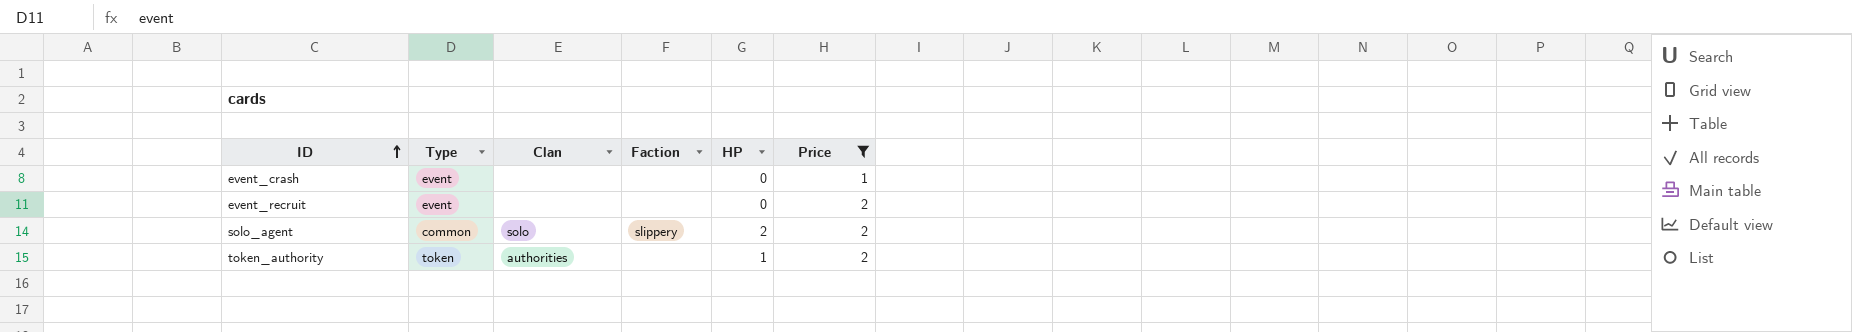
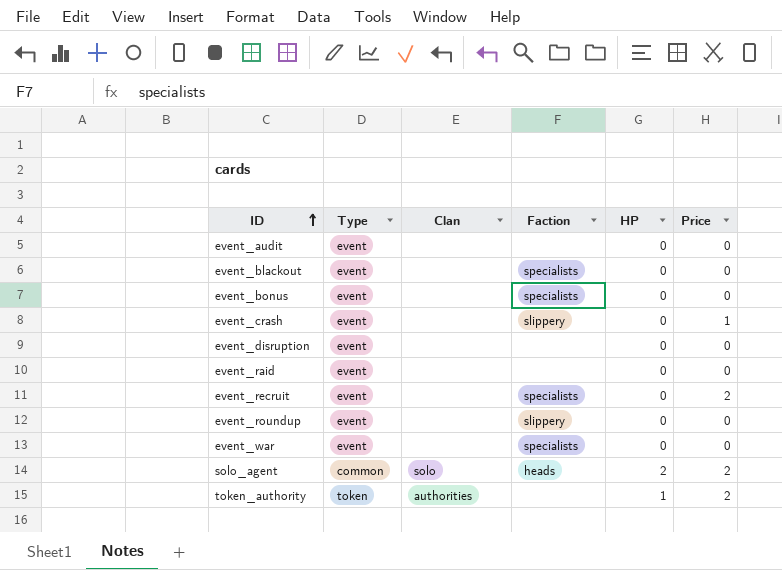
filter: Price != 0 -> none
event_crash | Faction: none -> slippery
event_recruit | Faction: none -> specialists
solo_agent | Faction: slippery -> heads

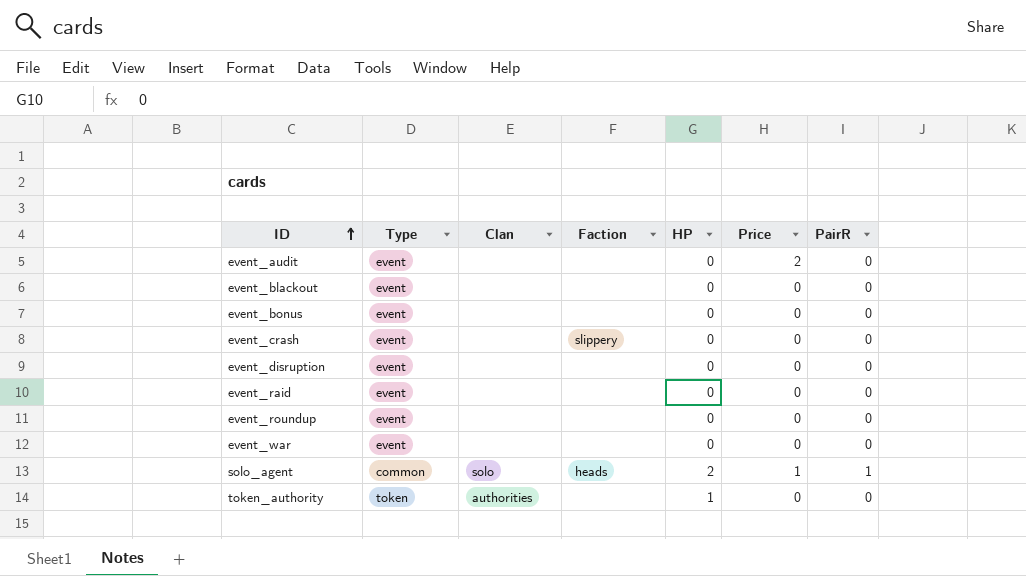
column PairR | position: none -> 7
row event_recruit: event | none | specialists | 0 | 2 -> none
event_audit | Price: 0 -> 2
event_blackout | Faction: specialists -> none
event_bonus | Faction: specialists -> none
event_crash | Price: 1 -> 0
event_roundup | Faction: slippery -> none
event_war | Faction: specialists -> none
solo_agent | Price: 2 -> 1
token_authority | Price: 2 -> 0

